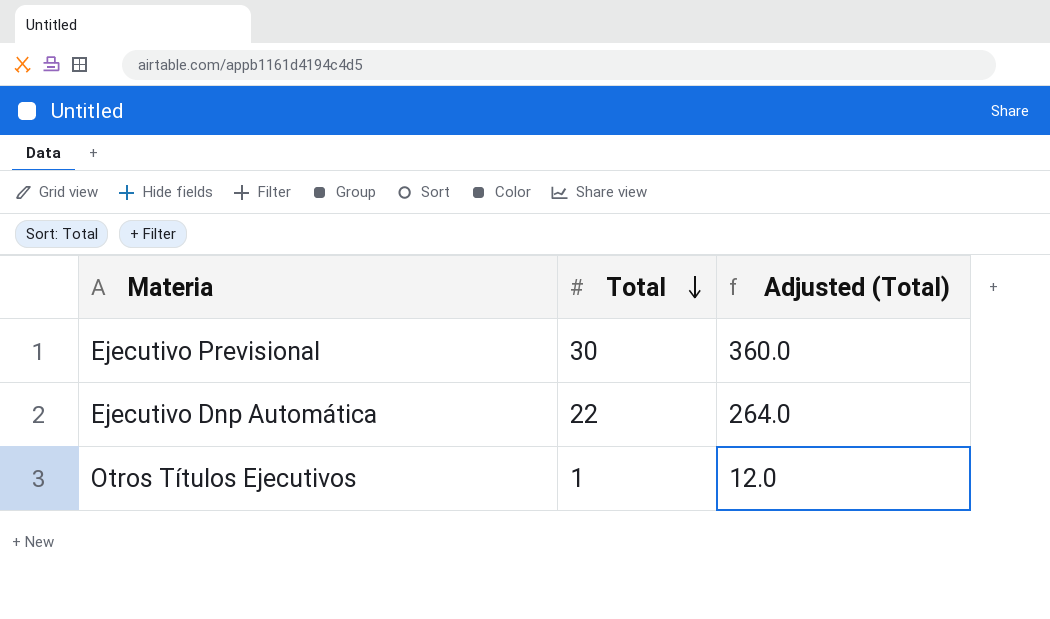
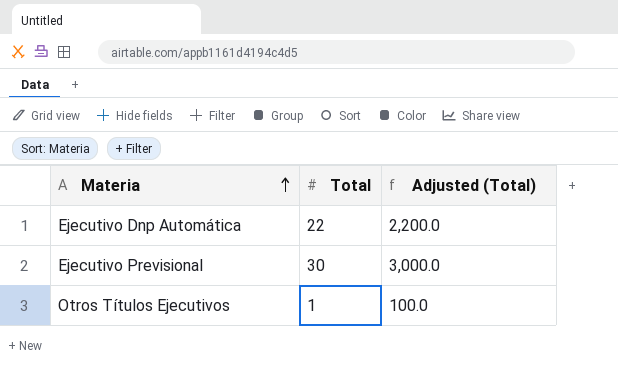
row order: Total descending -> Materia ascending
column Adjusted (Total) | formula: [Total] * 12 -> [Total] * 100

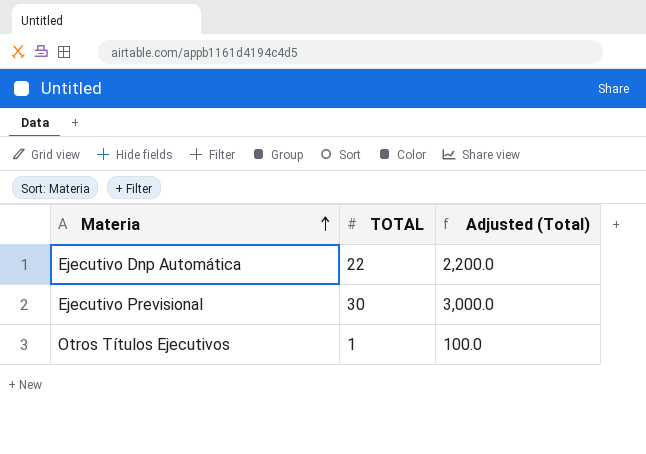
column name: Total -> TOTAL

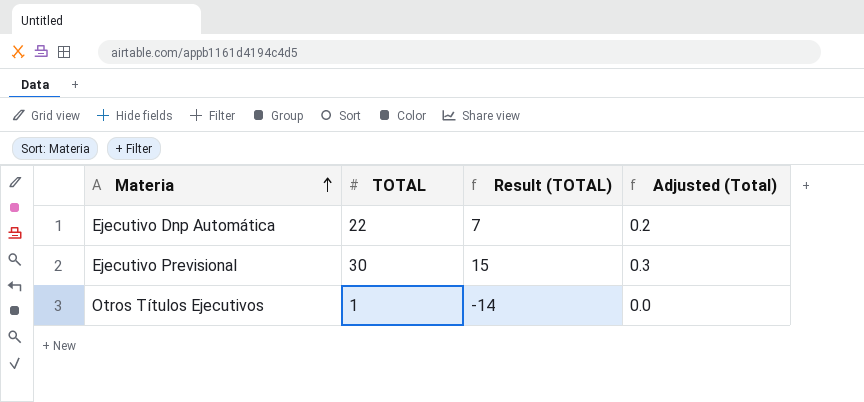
column Result (TOTAL) | formula: none -> [TOTAL] - 15
column Adjusted (Total) | formula: [TOTAL] * 100 -> [TOTAL] * 0.01

